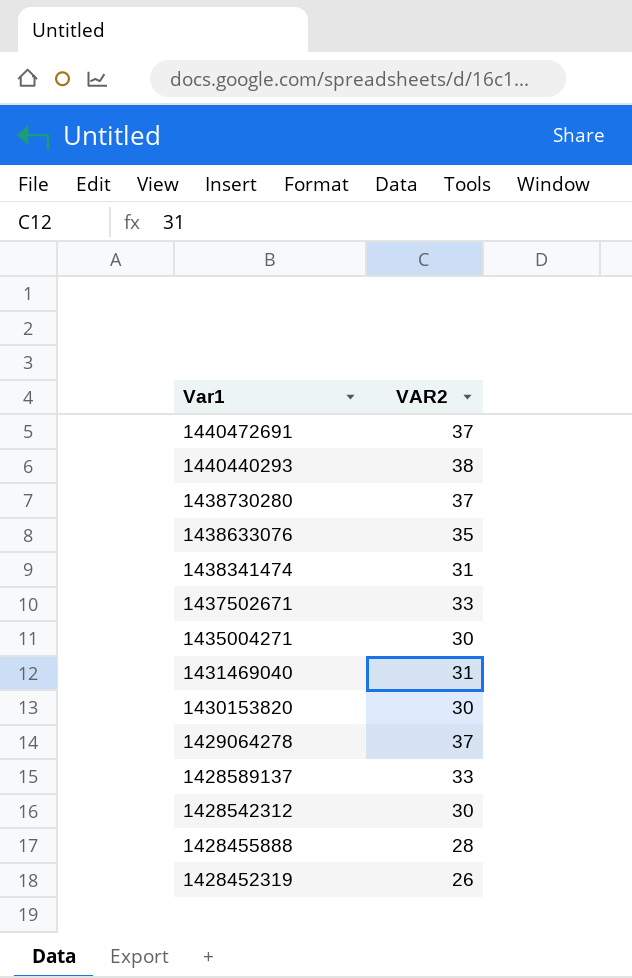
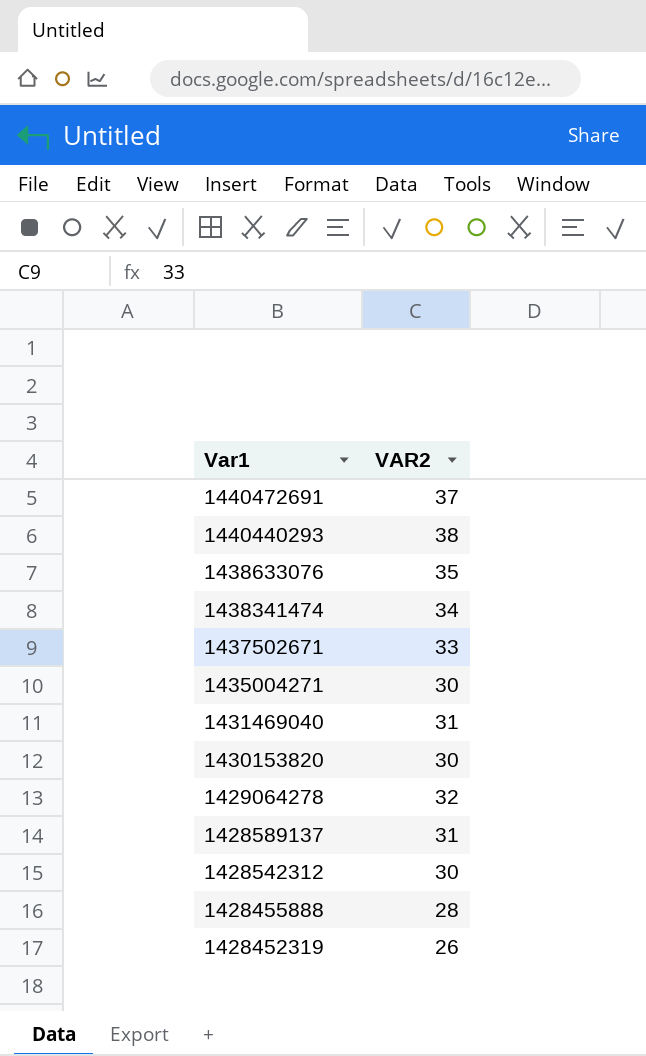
row 1438730280: 37 -> none
1438341474 | VAR2: 31 -> 34
1429064278 | VAR2: 37 -> 32
1428589137 | VAR2: 33 -> 31

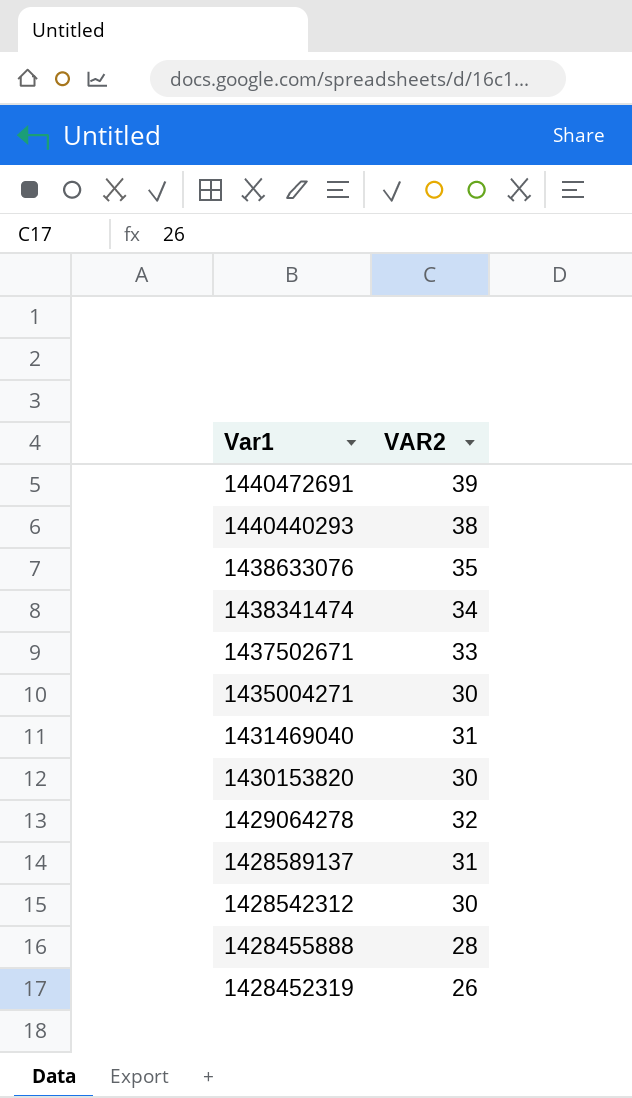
1440472691 | VAR2: 37 -> 39

